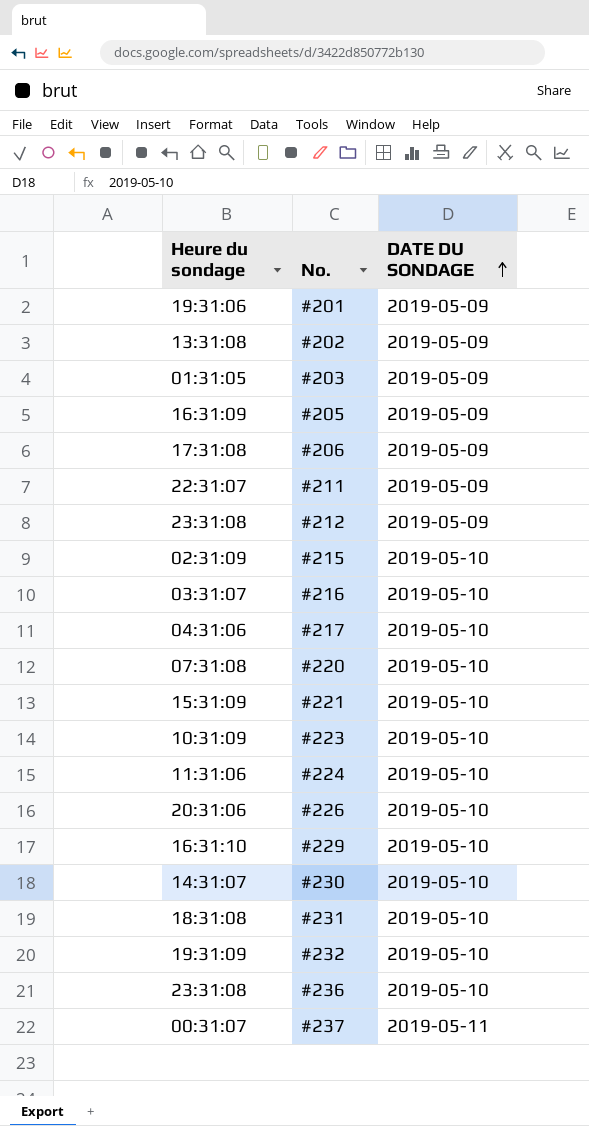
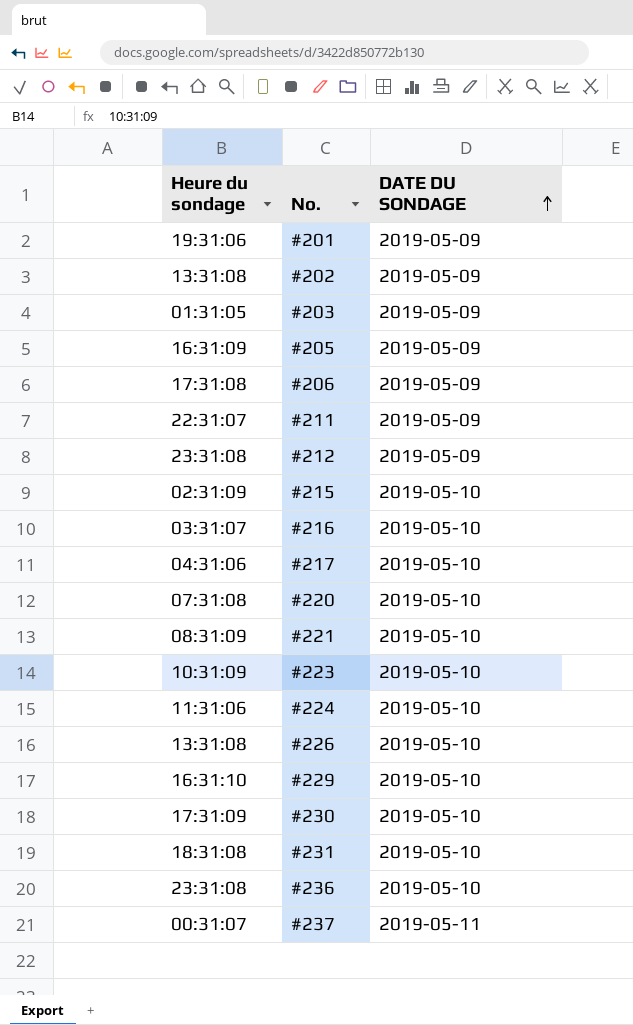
row #232: 19:31:09 | 2019-05-10 -> none
#221 | Heure du sondage: 15:31:09 -> 08:31:09
#226 | Heure du sondage: 20:31:06 -> 13:31:08
#230 | Heure du sondage: 14:31:07 -> 17:31:09

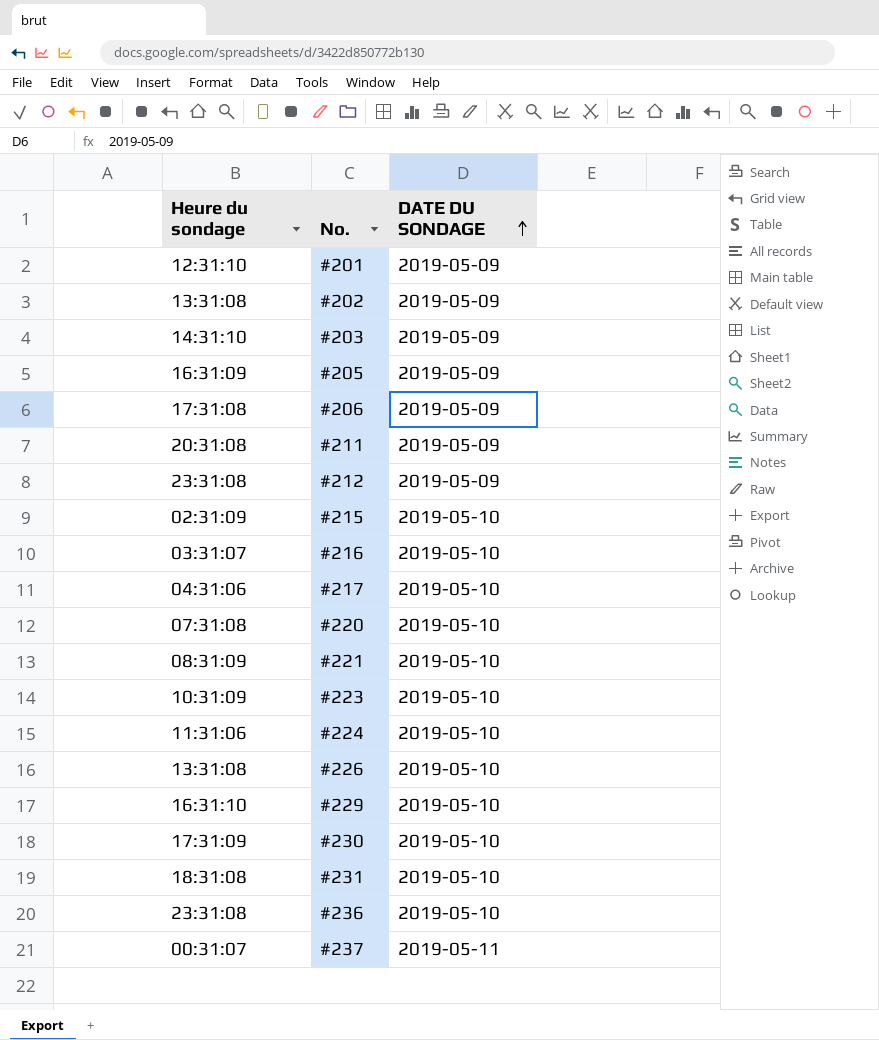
#201 | Heure du sondage: 19:31:06 -> 12:31:10
#203 | Heure du sondage: 01:31:05 -> 14:31:10
#211 | Heure du sondage: 22:31:07 -> 20:31:08

